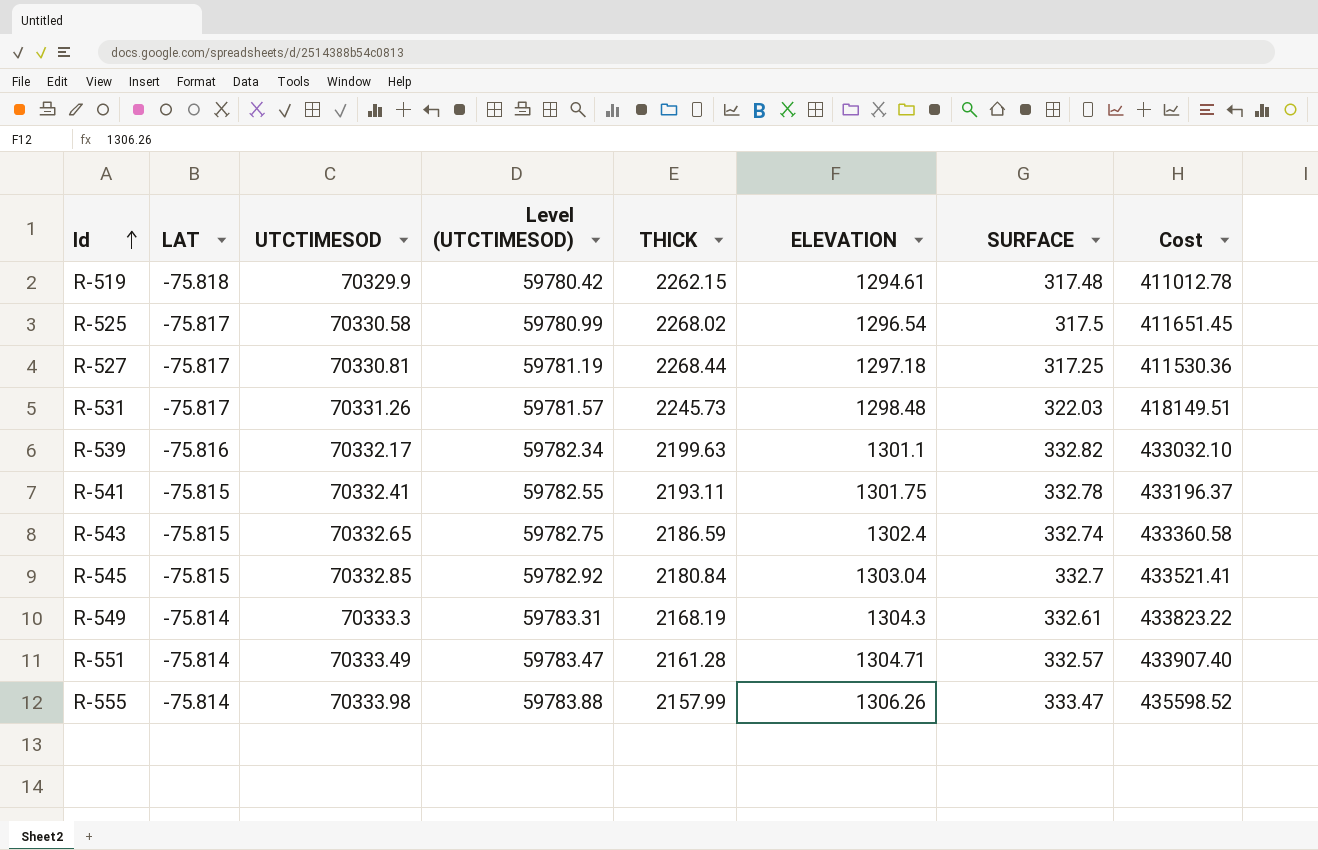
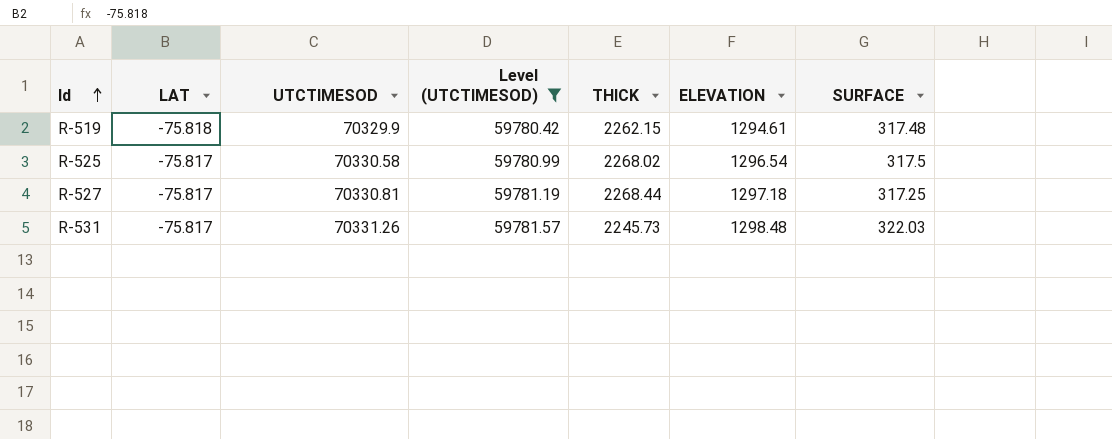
filter: none -> Level (UTCTIMESOD) <= 59781.57
column Cost | formula: [ELEVATION] * [SURFACE] -> none

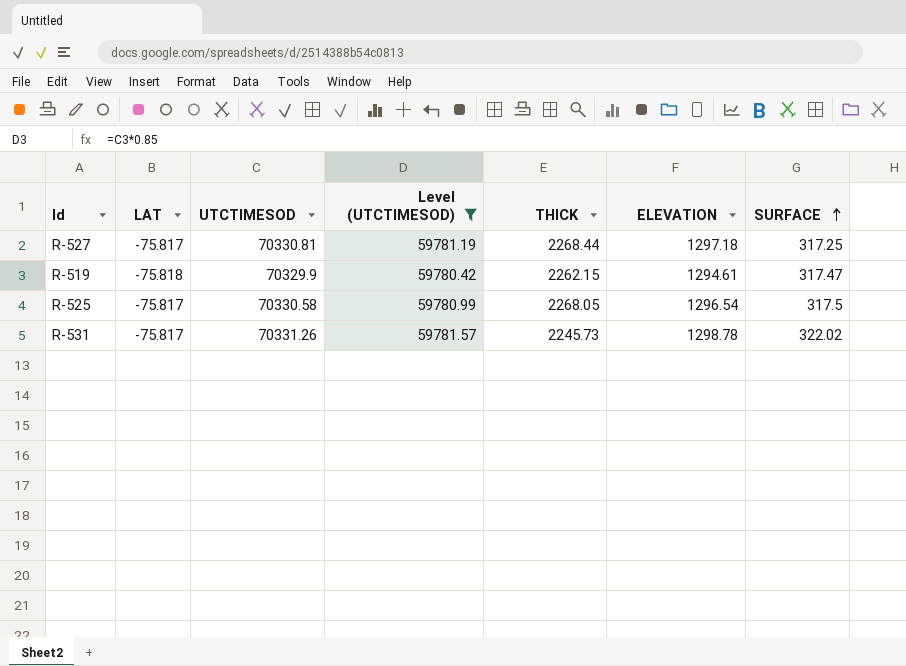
row order: Id ascending -> SURFACE ascending
R-519 | SURFACE: 317.48 -> 317.47
R-525 | THICK: 2268.02 -> 2268.05
R-531 | ELEVATION: 1298.48 -> 1298.78
R-531 | SURFACE: 322.03 -> 322.02

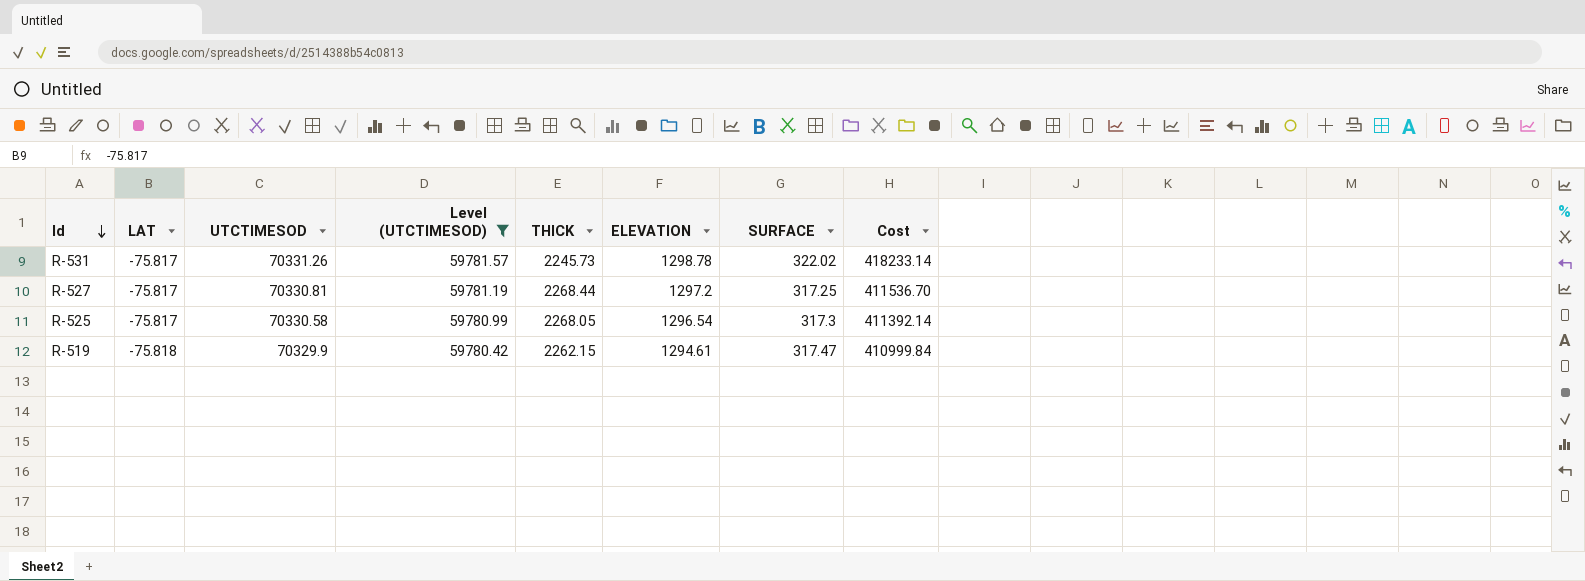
row order: SURFACE ascending -> Id descending
column Cost | formula: none -> [ELEVATION] * [SURFACE]
R-527 | ELEVATION: 1297.18 -> 1297.2
R-525 | SURFACE: 317.5 -> 317.3

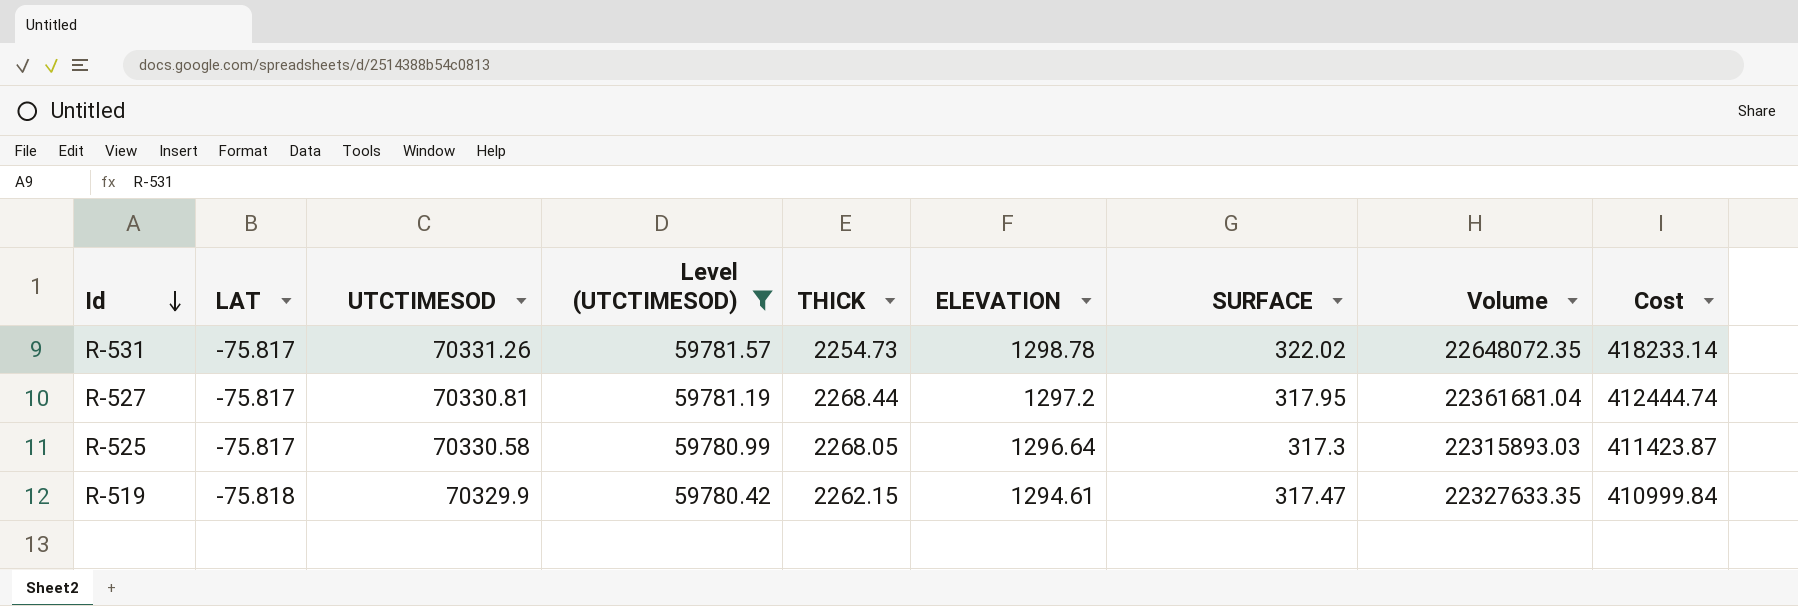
column Volume | formula: none -> [UTCTIMESOD] * [SURFACE]
R-531 | THICK: 2245.73 -> 2254.73
R-527 | SURFACE: 317.25 -> 317.95
R-527 | Cost: 411536.70 -> 412444.74
R-525 | ELEVATION: 1296.54 -> 1296.64
R-525 | Cost: 411392.14 -> 411423.87

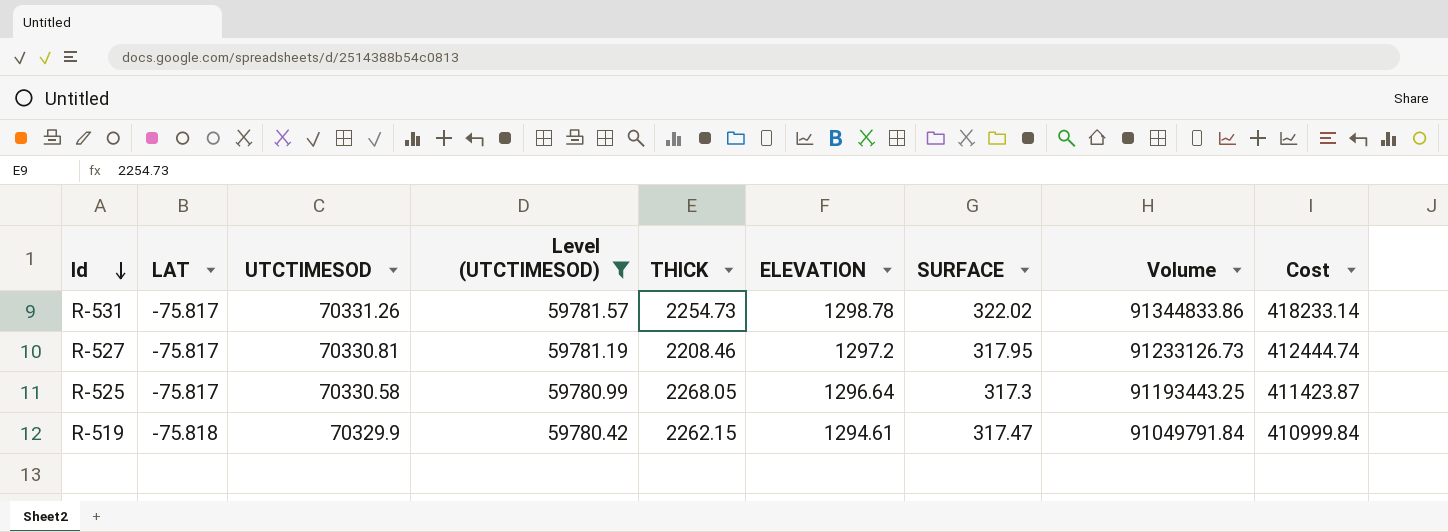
column Volume | formula: [UTCTIMESOD] * [SURFACE] -> [UTCTIMESOD] * [ELEVATION]
R-527 | THICK: 2268.44 -> 2208.46

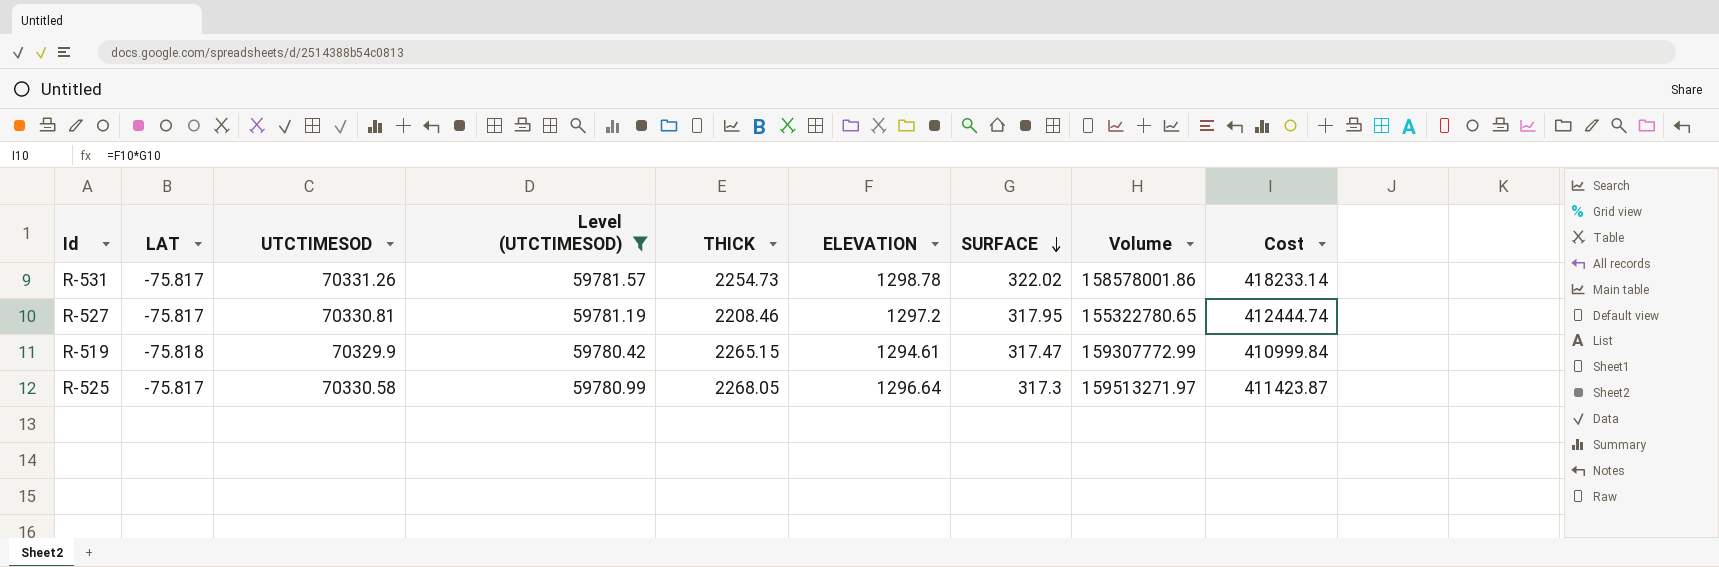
row order: Id descending -> SURFACE descending
column Volume | formula: [UTCTIMESOD] * [ELEVATION] -> [UTCTIMESOD] * [THICK]
R-519 | THICK: 2262.15 -> 2265.15

